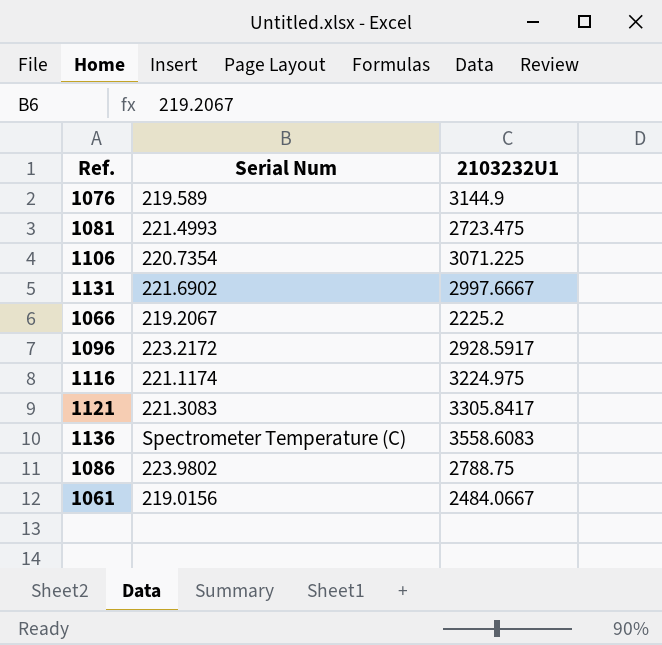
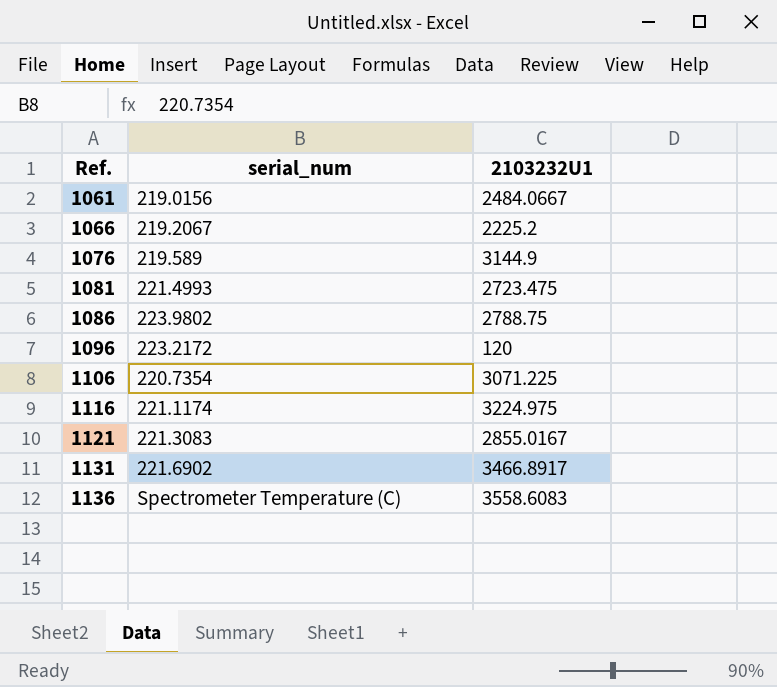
row order: none -> Ref. ascending
column name: Serial Num -> serial_num
1096 | 2103232U1: 2928.5917 -> 120
1121 | 2103232U1: 3305.8417 -> 2855.0167
1131 | 2103232U1: 2997.6667 -> 3466.8917

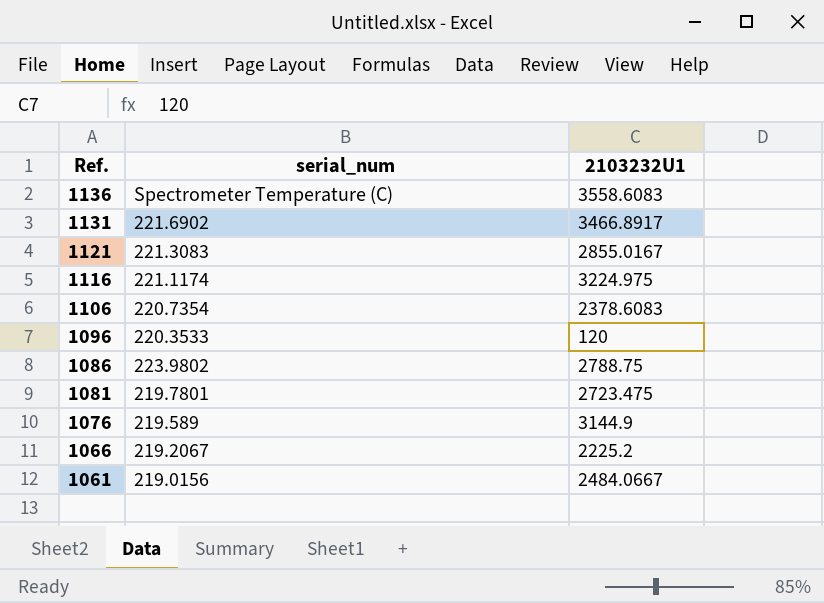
row order: Ref. ascending -> Ref. descending
1106 | 2103232U1: 3071.225 -> 2378.6083
1096 | serial_num: 223.2172 -> 220.3533
1081 | serial_num: 221.4993 -> 219.7801

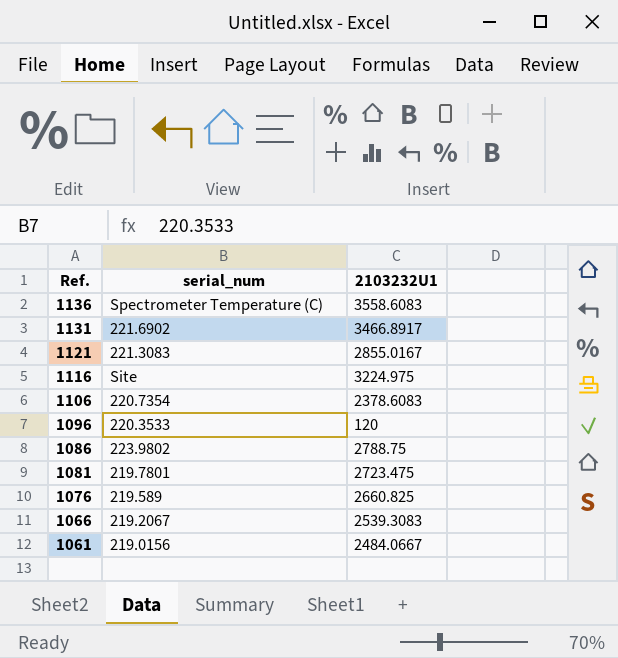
1116 | serial_num: 221.1174 -> Site
1076 | 2103232U1: 3144.9 -> 2660.825
1066 | 2103232U1: 2225.2 -> 2539.3083

